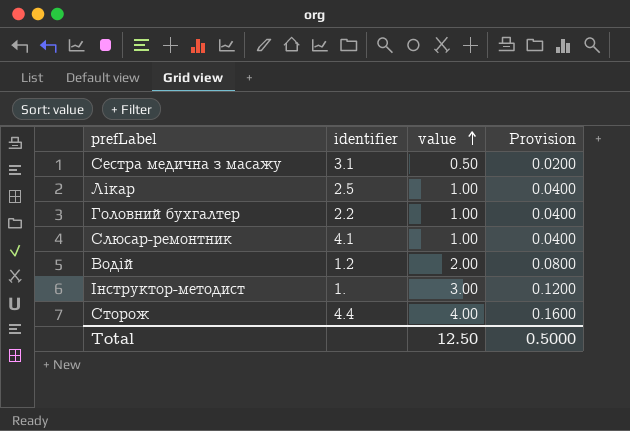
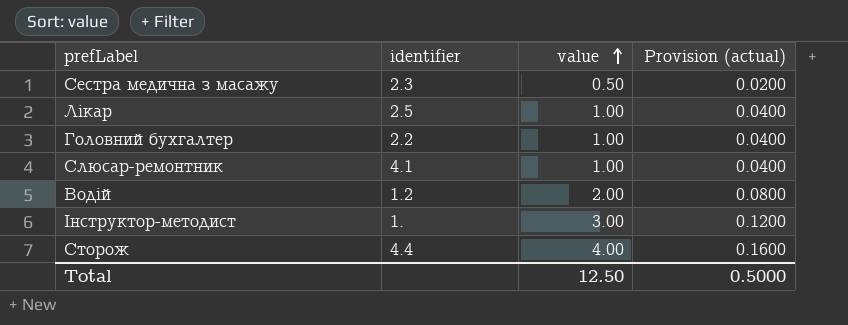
column name: Provision -> Provision (actual)
Сестра медична з масажу | identifier: 3.1 -> 2.3

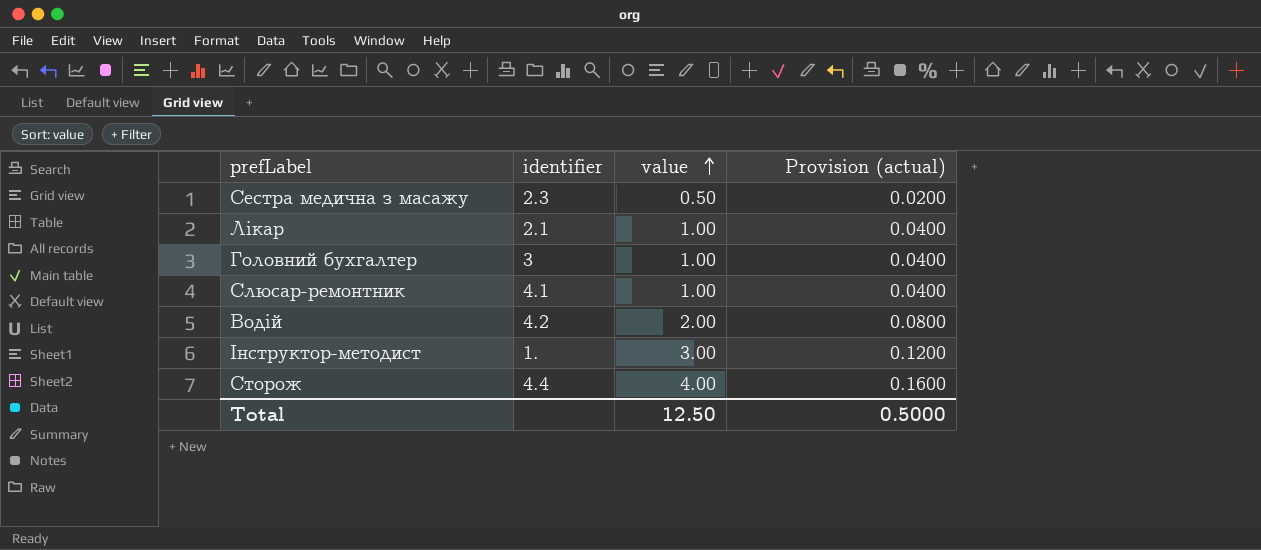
Лікар | identifier: 2.5 -> 2.1
Головний бухгалтер | identifier: 2.2 -> 3
Водій | identifier: 1.2 -> 4.2

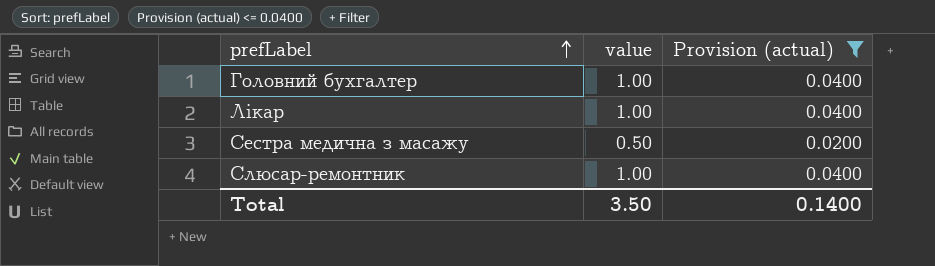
filter: none -> Provision (actual) <= 0.0400
row order: value ascending -> prefLabel ascending
column identifier | position: 2 -> none
Total | value: 12.50 -> 3.50
Total | Provision (actual): 0.5000 -> 0.1400

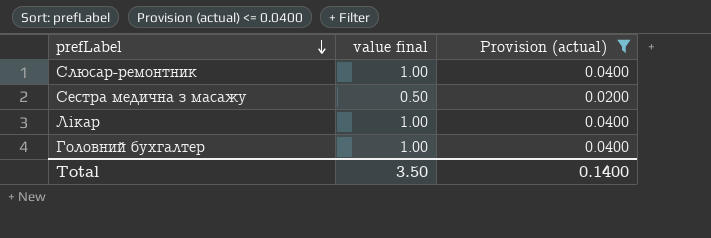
row order: prefLabel ascending -> prefLabel descending
column name: value -> value final

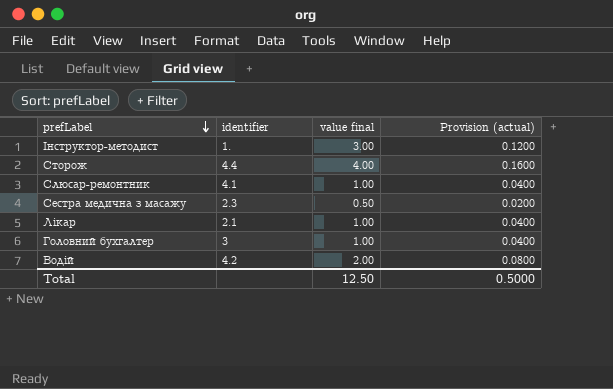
filter: Provision (actual) <= 0.0400 -> none
column identifier | position: none -> 2
Total | value final: 3.50 -> 12.50
Total | Provision (actual): 0.1400 -> 0.5000

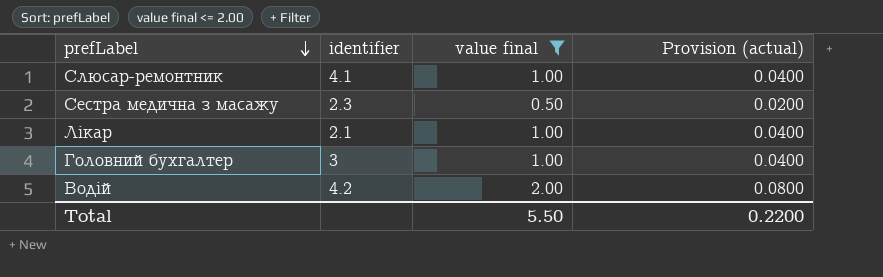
filter: none -> value final <= 2.00
Total | value final: 12.50 -> 5.50
Total | Provision (actual): 0.5000 -> 0.2200

